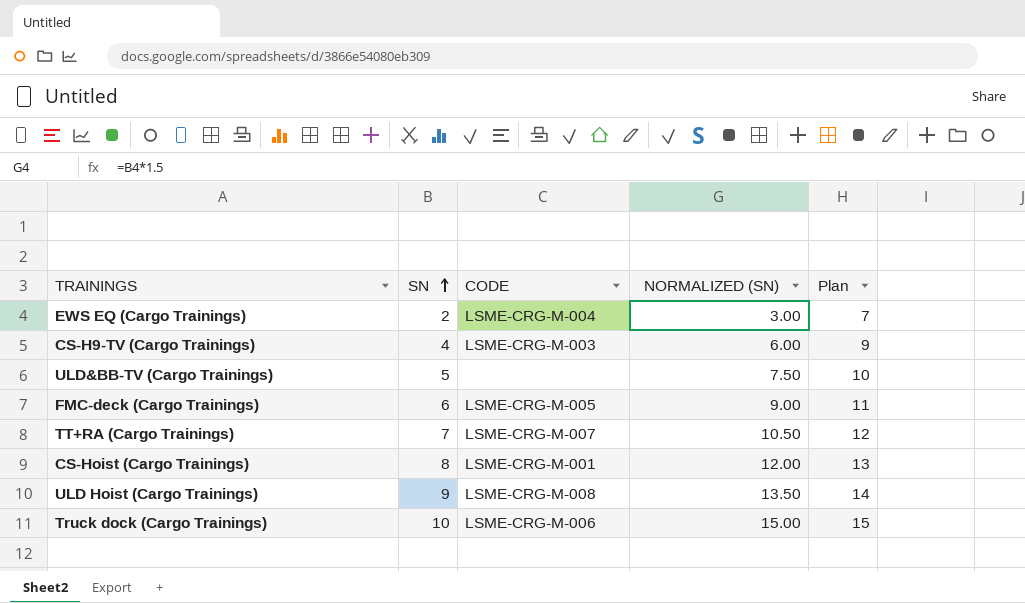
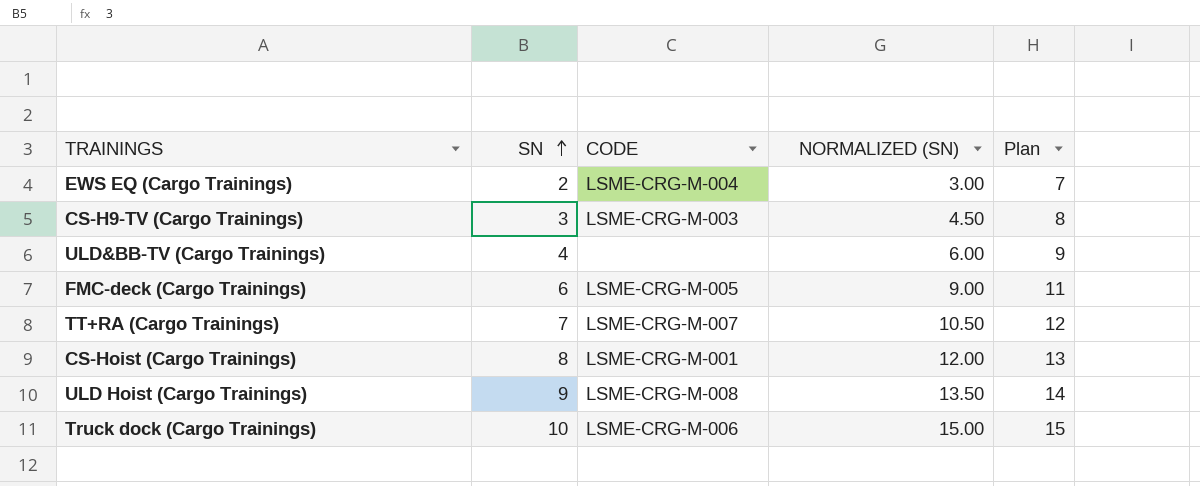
CS-H9-TV (Cargo Trainings) | SN: 4 -> 3
CS-H9-TV (Cargo Trainings) | NORMALIZED (SN): 6.00 -> 4.50
CS-H9-TV (Cargo Trainings) | Plan: 9 -> 8
ULD&BB-TV (Cargo Trainings) | SN: 5 -> 4
ULD&BB-TV (Cargo Trainings) | NORMALIZED (SN): 7.50 -> 6.00
ULD&BB-TV (Cargo Trainings) | Plan: 10 -> 9

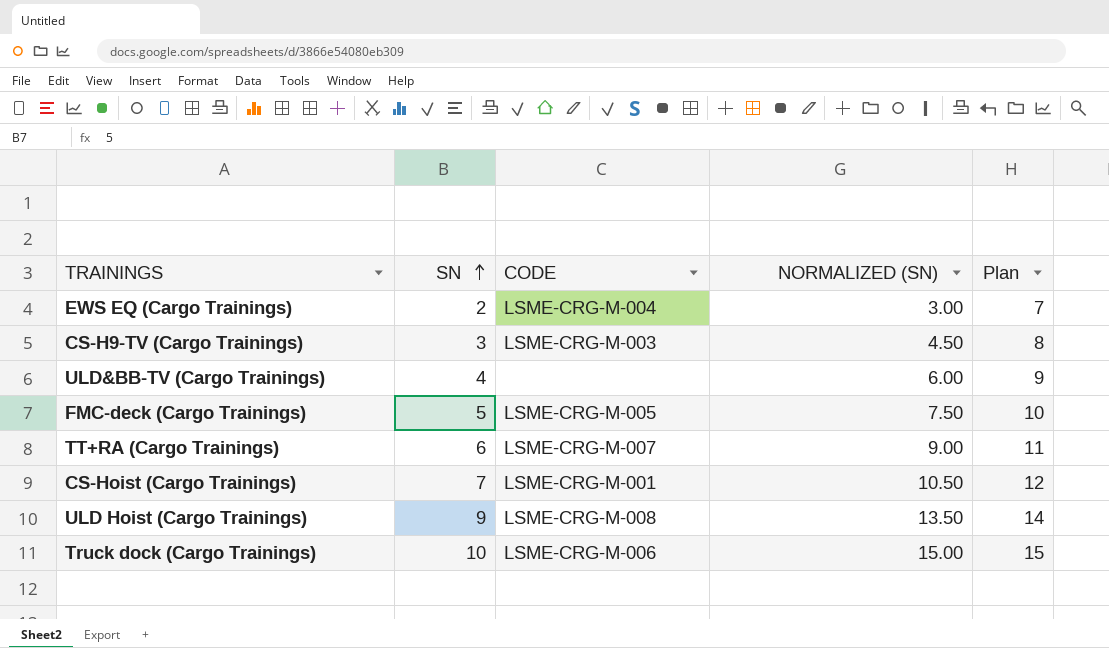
FMC-deck (Cargo Trainings) | SN: 6 -> 5
FMC-deck (Cargo Trainings) | NORMALIZED (SN): 9.00 -> 7.50
FMC-deck (Cargo Trainings) | Plan: 11 -> 10
TT+RA (Cargo Trainings) | SN: 7 -> 6
TT+RA (Cargo Trainings) | NORMALIZED (SN): 10.50 -> 9.00
TT+RA (Cargo Trainings) | Plan: 12 -> 11
CS-Hoist (Cargo Trainings) | SN: 8 -> 7
CS-Hoist (Cargo Trainings) | NORMALIZED (SN): 12.00 -> 10.50
CS-Hoist (Cargo Trainings) | Plan: 13 -> 12

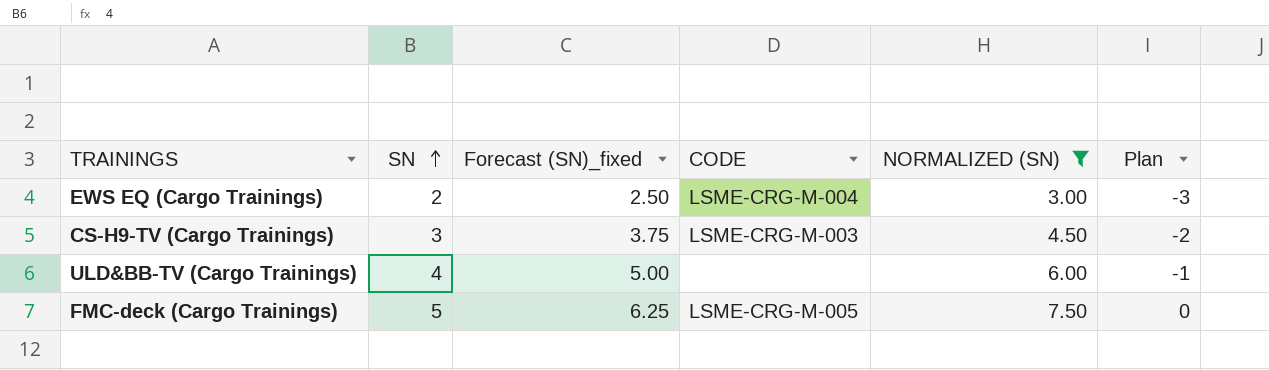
filter: none -> NORMALIZED (SN) <= 7.50
column Forecast (SN)_fixed | formula: none -> [SN] * 1.25
column Plan | formula: [SN] + 5 -> [SN] - 5

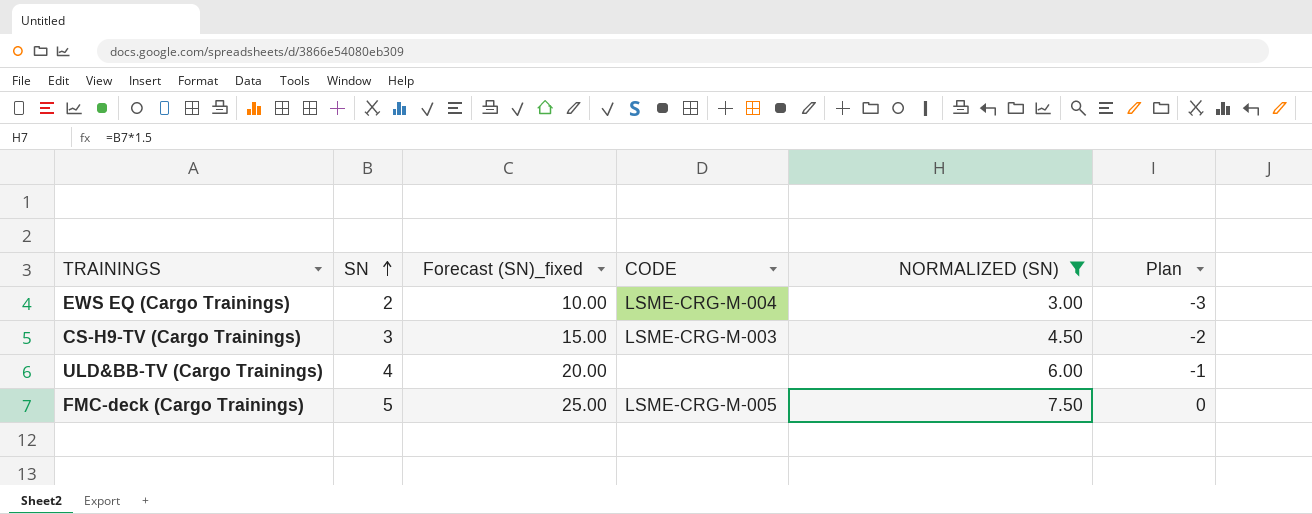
column Forecast (SN)_fixed | formula: [SN] * 1.25 -> [SN] * 5

